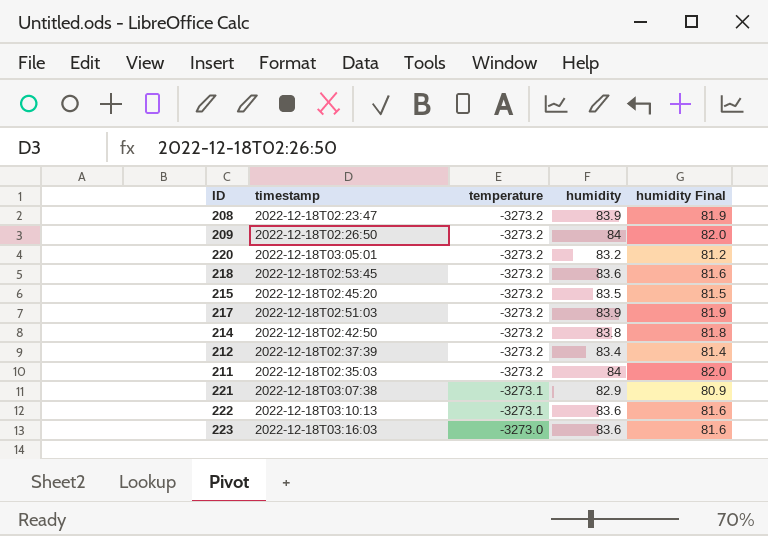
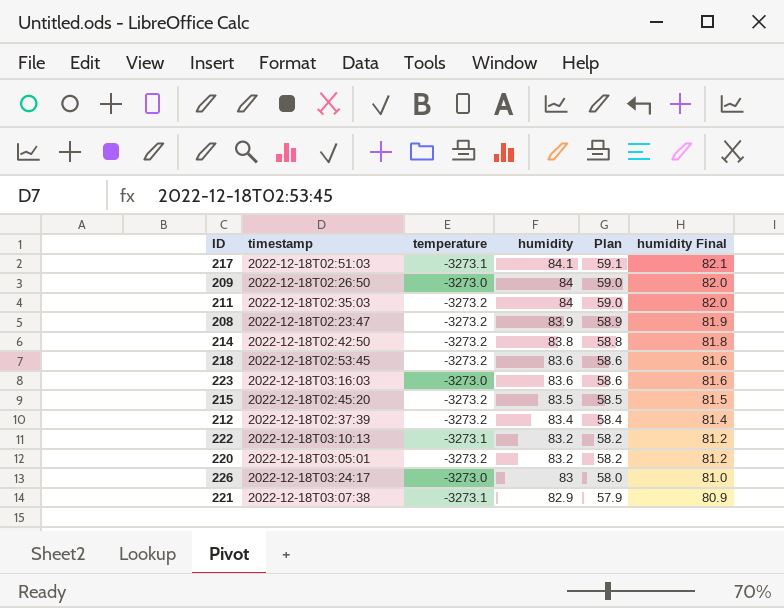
row order: temperature ascending -> humidity descending
column Plan | formula: none -> [humidity] - 25
217 | temperature: -3273.2 -> -3273.1
217 | humidity: 83.9 -> 84.1
217 | humidity Final: 81.9 -> 82.1
209 | temperature: -3273.2 -> -3273.0
222 | humidity: 83.6 -> 83.2
222 | humidity Final: 81.6 -> 81.2
row 226: none -> 2022-12-18T03:24:17 | -3273.0 | 83 | 58.0 | 81.0

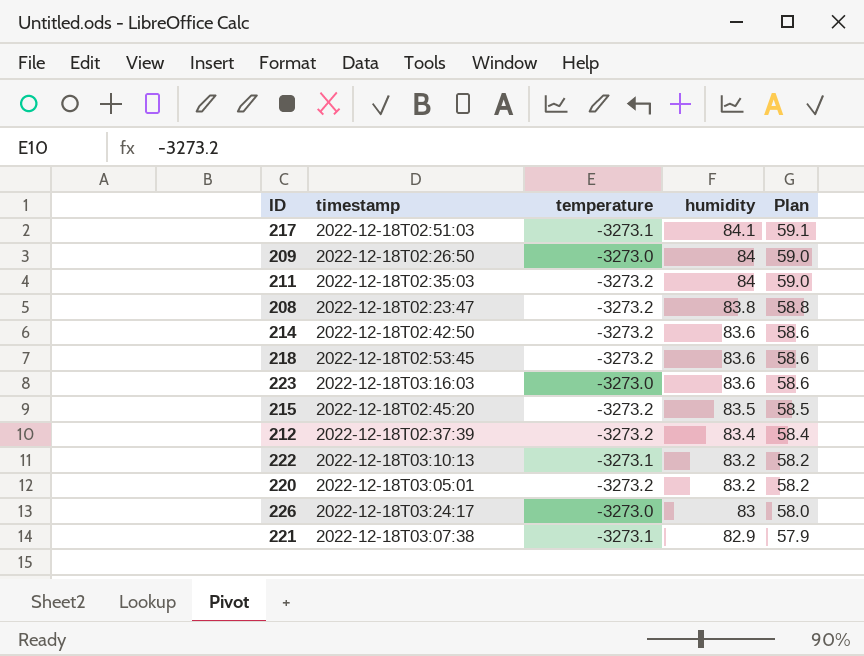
column humidity Final | formula: [humidity] - 2 -> none
208 | humidity: 83.9 -> 83.8
208 | Plan: 58.9 -> 58.8
214 | humidity: 83.8 -> 83.6
214 | Plan: 58.8 -> 58.6

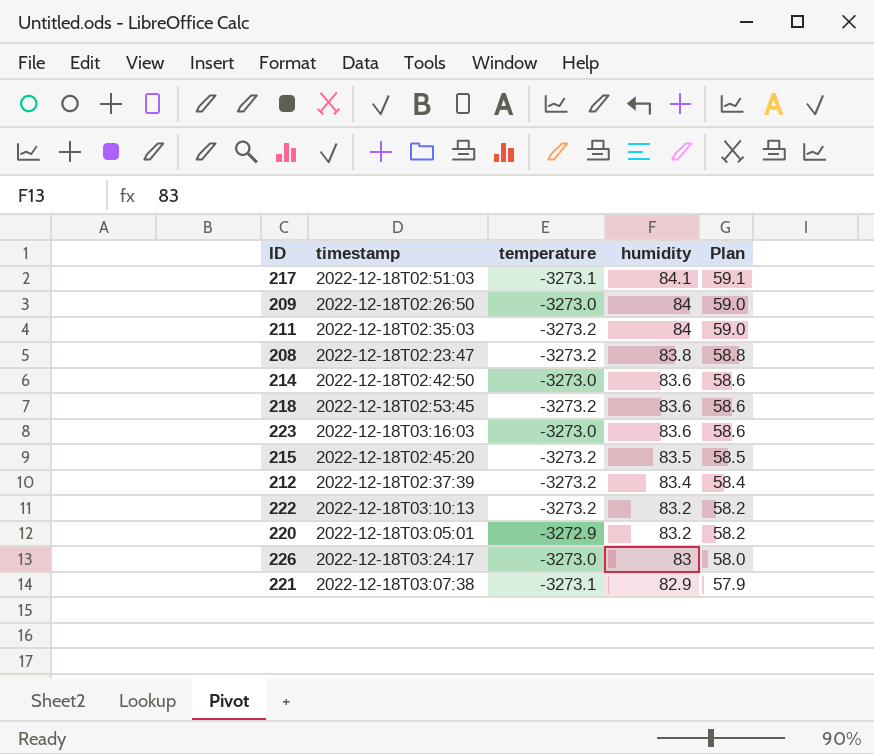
214 | temperature: -3273.2 -> -3273.0
222 | temperature: -3273.1 -> -3273.2
220 | temperature: -3273.2 -> -3272.9

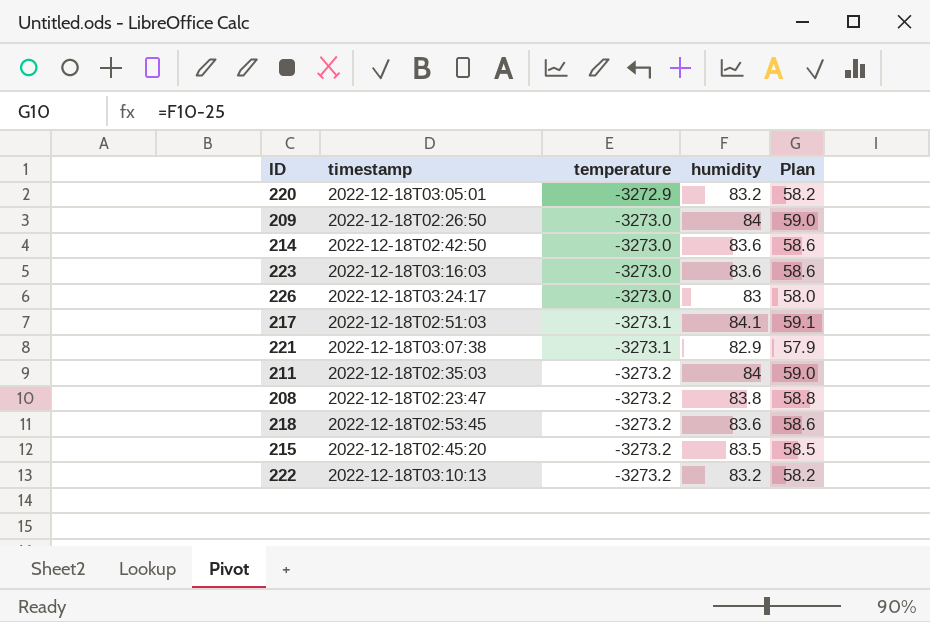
row order: humidity descending -> temperature descending
row 212: 2022-12-18T02:37:39 | -3273.2 | 83.4 | 58.4 -> none

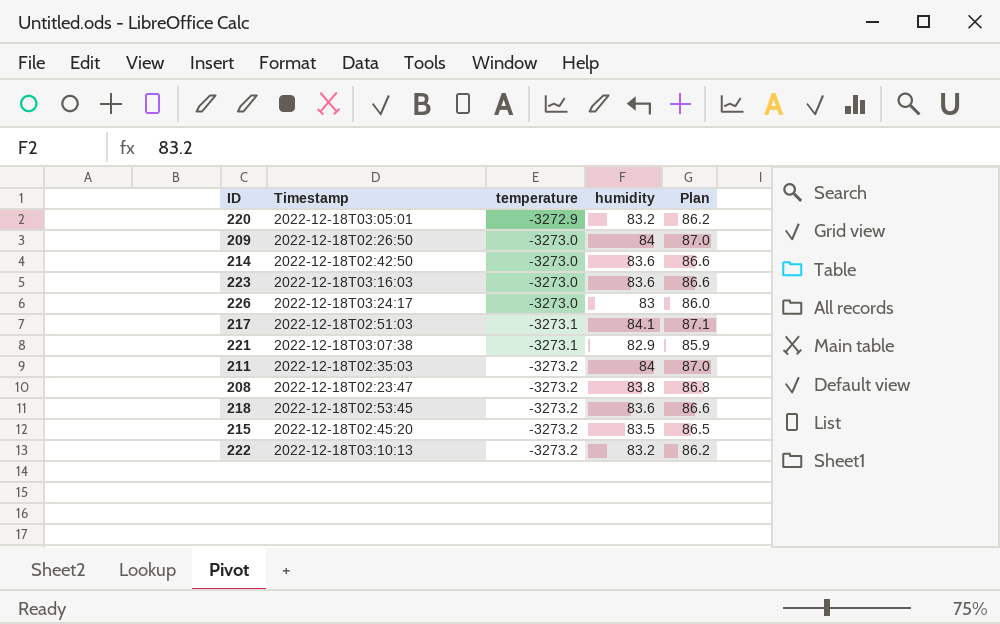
column name: timestamp -> Timestamp
column Plan | formula: [humidity] - 25 -> [humidity] + 3

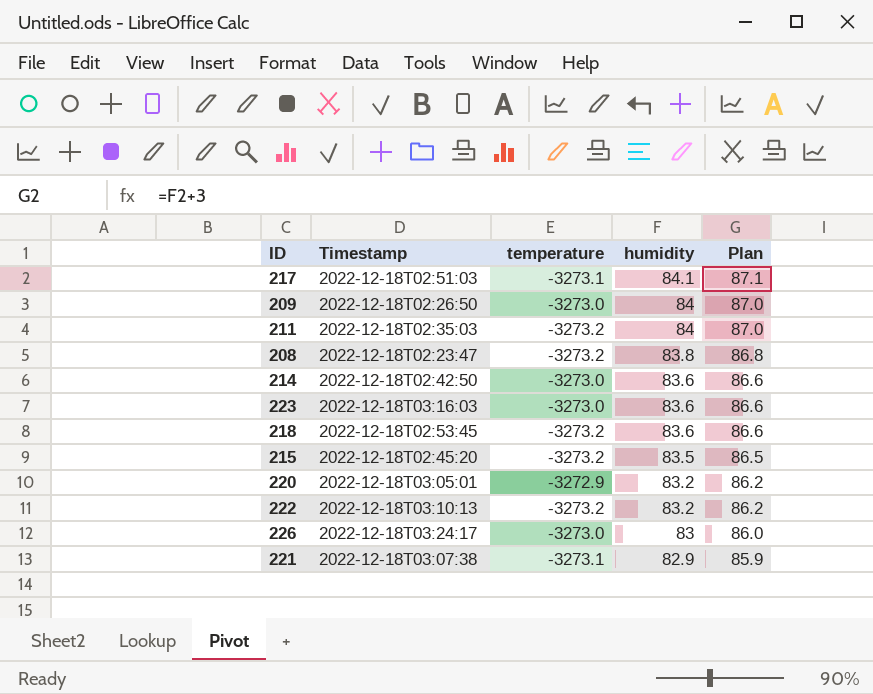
row order: temperature descending -> humidity descending

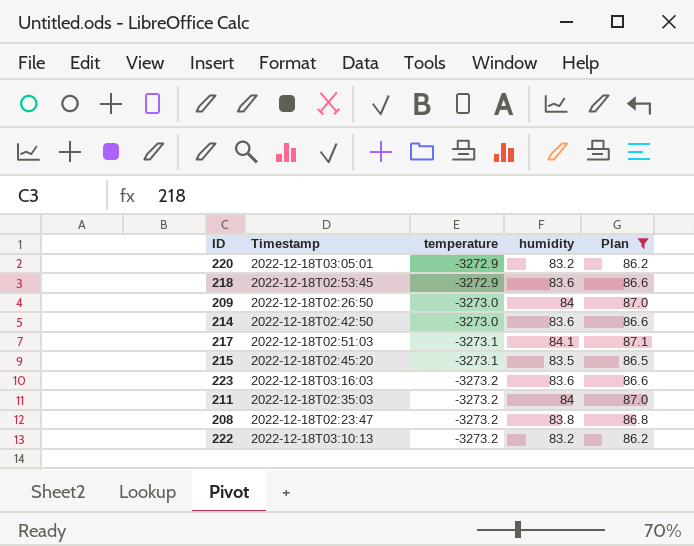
filter: none -> Plan >= 86.2
row order: humidity descending -> temperature descending
218 | temperature: -3273.2 -> -3272.9
215 | temperature: -3273.2 -> -3273.1
223 | temperature: -3273.0 -> -3273.2

